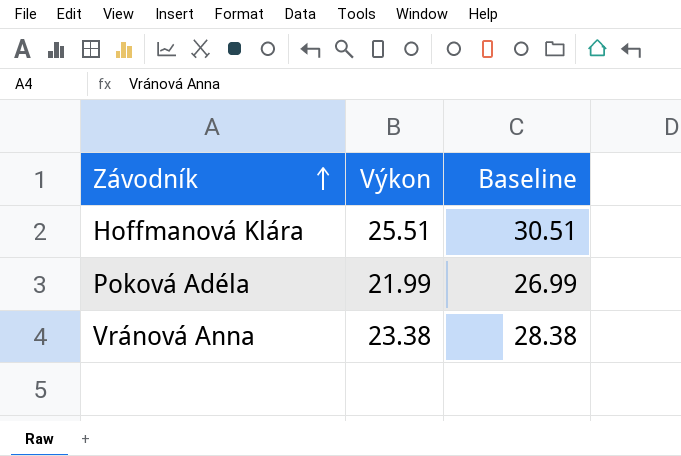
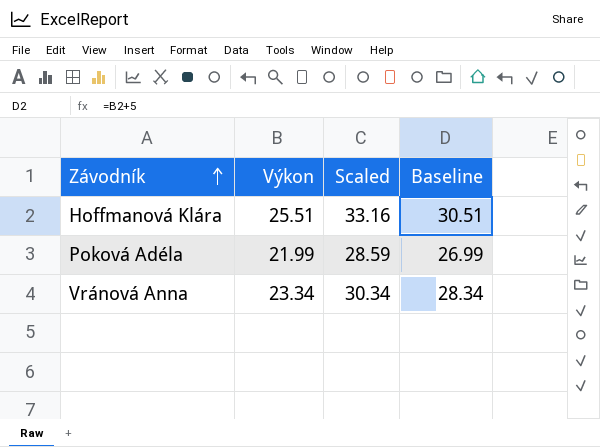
column Scaled | formula: none -> [Výkon] * 1.3
Vránová Anna | Výkon: 23.38 -> 23.34
Vránová Anna | Baseline: 28.38 -> 28.34

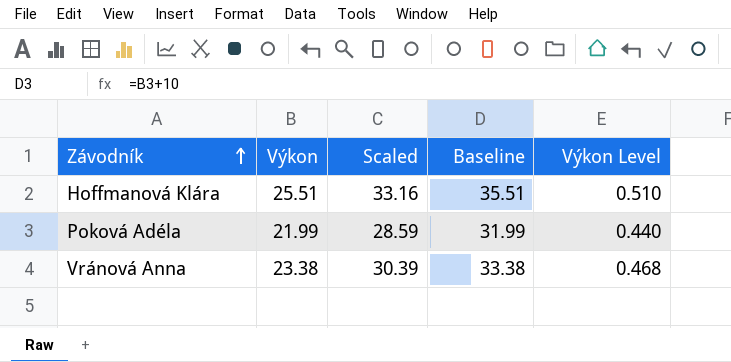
column Baseline | formula: [Výkon] + 5 -> [Výkon] + 10
column Výkon Level | formula: none -> [Výkon] * 0.02
Vránová Anna | Výkon: 23.34 -> 23.38
Vránová Anna | Scaled: 30.34 -> 30.39

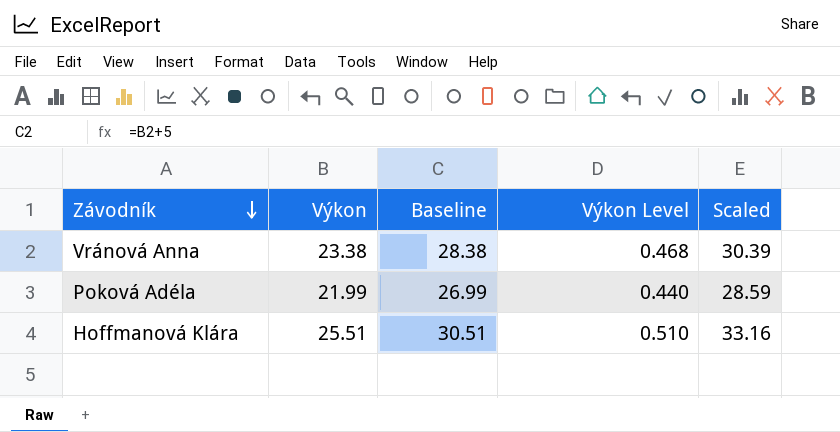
row order: Závodník ascending -> Závodník descending
column Baseline | formula: [Výkon] + 10 -> [Výkon] + 5
column Scaled | position: 3 -> 5

